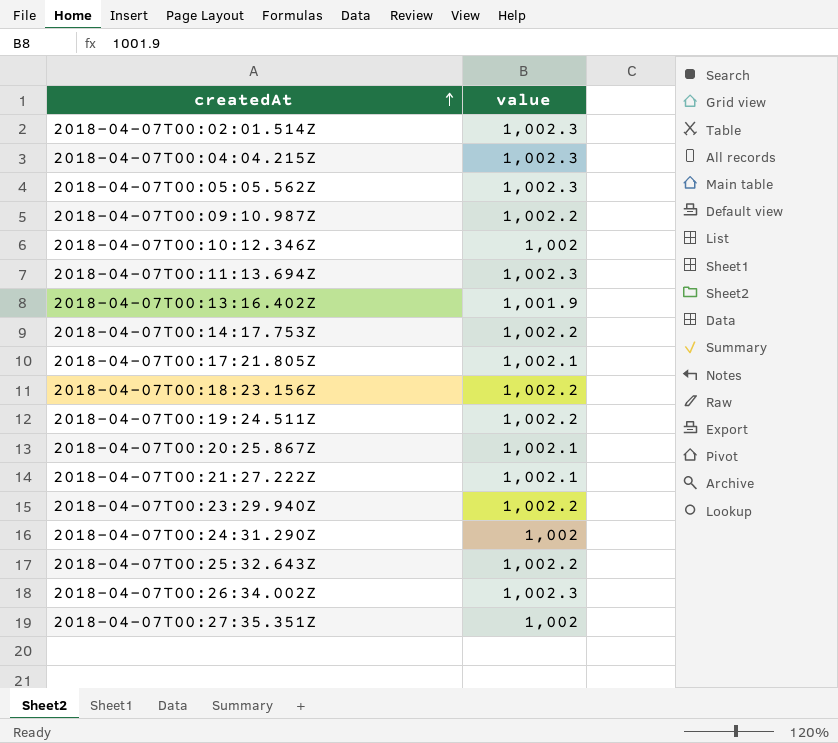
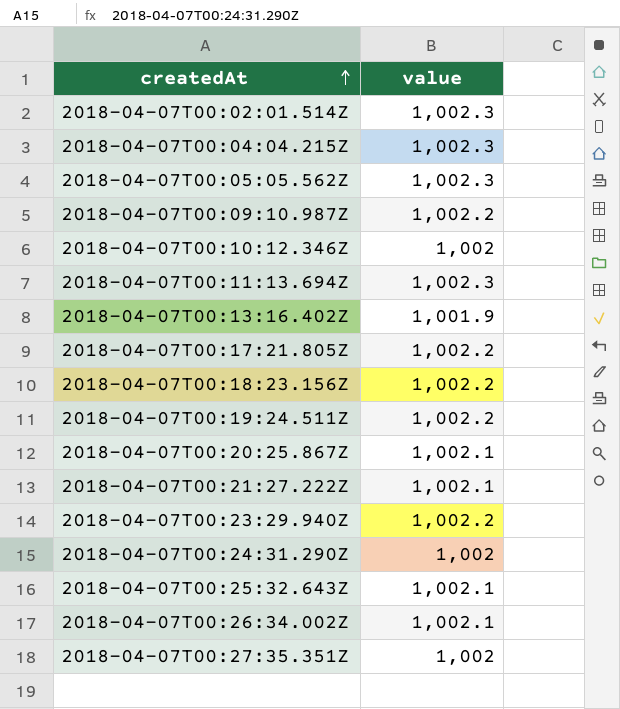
row 2018-04-07T00:14:17.753Z: 1,002.2 -> none
2018-04-07T00:17:21.805Z | value: 1,002.1 -> 1,002.2
2018-04-07T00:25:32.643Z | value: 1,002.2 -> 1,002.1
2018-04-07T00:26:34.002Z | value: 1,002.3 -> 1,002.1

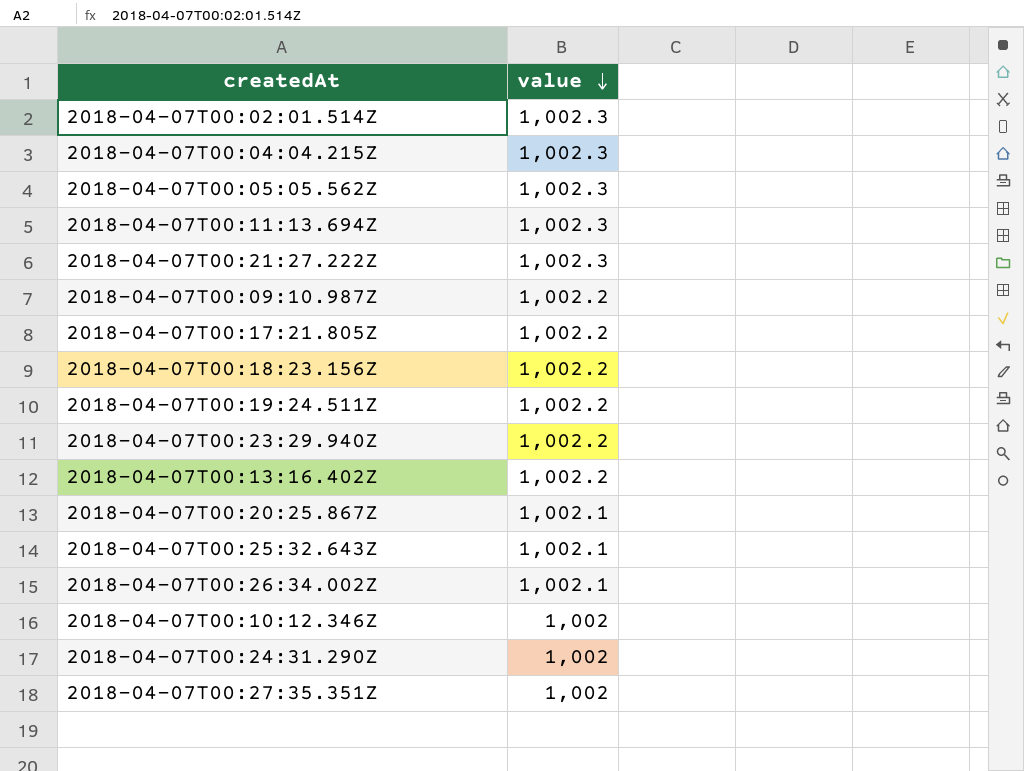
row order: createdAt ascending -> value descending
2018-04-07T00:21:27.222Z | value: 1,002.1 -> 1,002.3
2018-04-07T00:13:16.402Z | value: 1,001.9 -> 1,002.2

